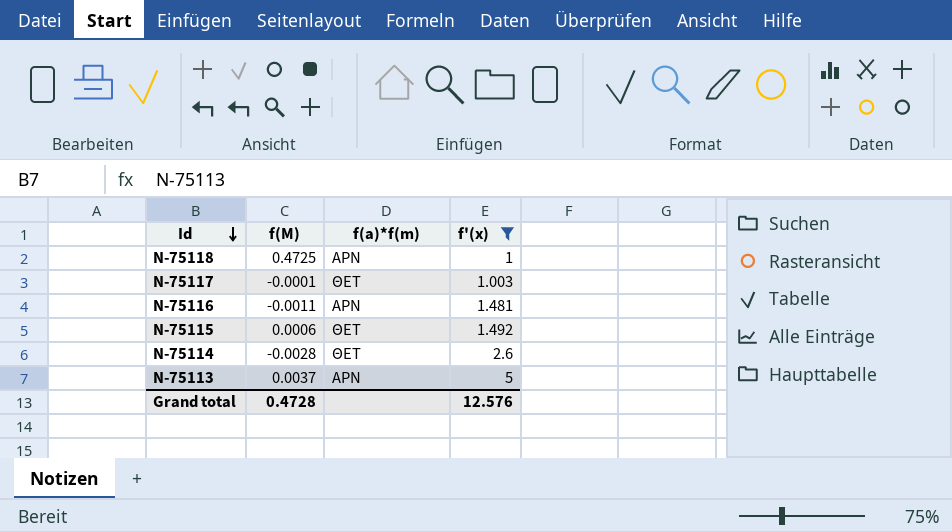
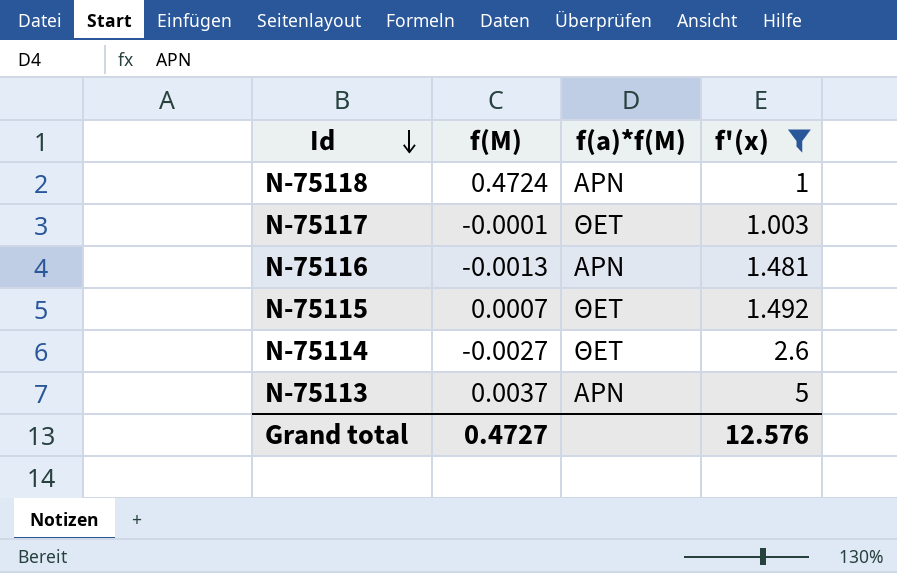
column name: f(a)*f(m) -> f(a)*f(M)
N-75118 | f(M): 0.4725 -> 0.4724
N-75116 | f(M): -0.0011 -> -0.0013
N-75115 | f(M): 0.0006 -> 0.0007
N-75114 | f(M): -0.0028 -> -0.0027
Grand total | f(M): 0.4728 -> 0.4727

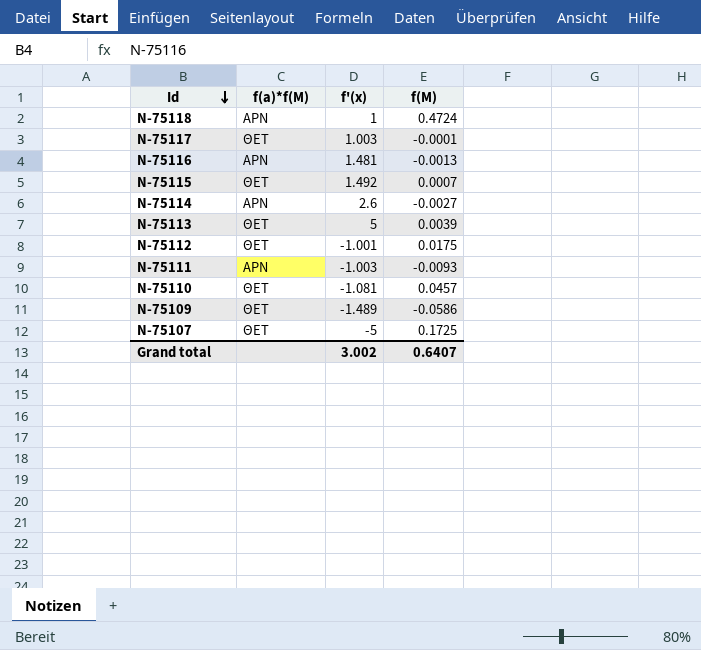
filter: f'(x) >= 1 -> none
column f(M) | position: 2 -> 4
N-75114 | f(a)*f(M): ΘΕΤ -> ΑΡΝ
N-75113 | f(a)*f(M): ΑΡΝ -> ΘΕΤ
N-75113 | f(M): 0.0037 -> 0.0039
Grand total | f'(x): 12.576 -> 3.002
Grand total | f(M): 0.4727 -> 0.6407

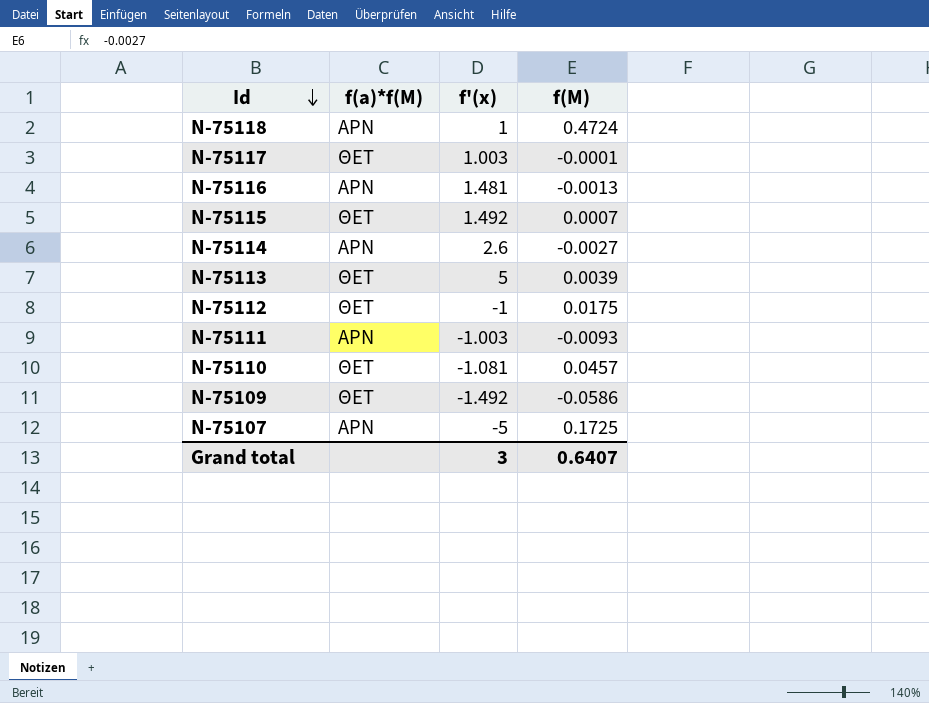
N-75112 | f'(x): -1.001 -> -1
N-75109 | f'(x): -1.489 -> -1.492
N-75107 | f(a)*f(M): ΘΕΤ -> ΑΡΝ
Grand total | f'(x): 3.002 -> 3

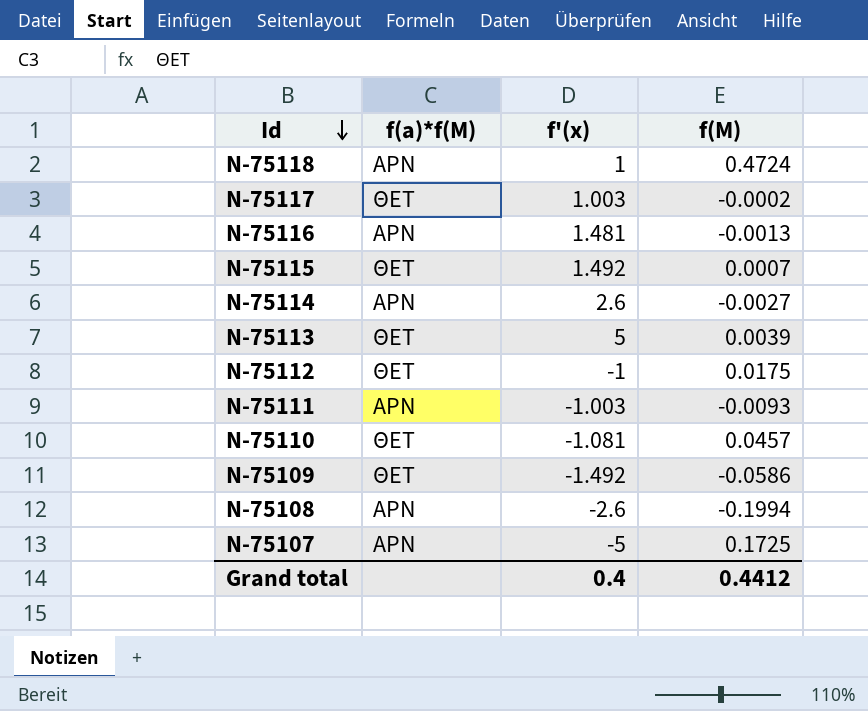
N-75117 | f(M): -0.0001 -> -0.0002
row N-75108: none -> ΑΡΝ | -2.6 | -0.1994
Grand total | f'(x): 3 -> 0.4
Grand total | f(M): 0.6407 -> 0.4412

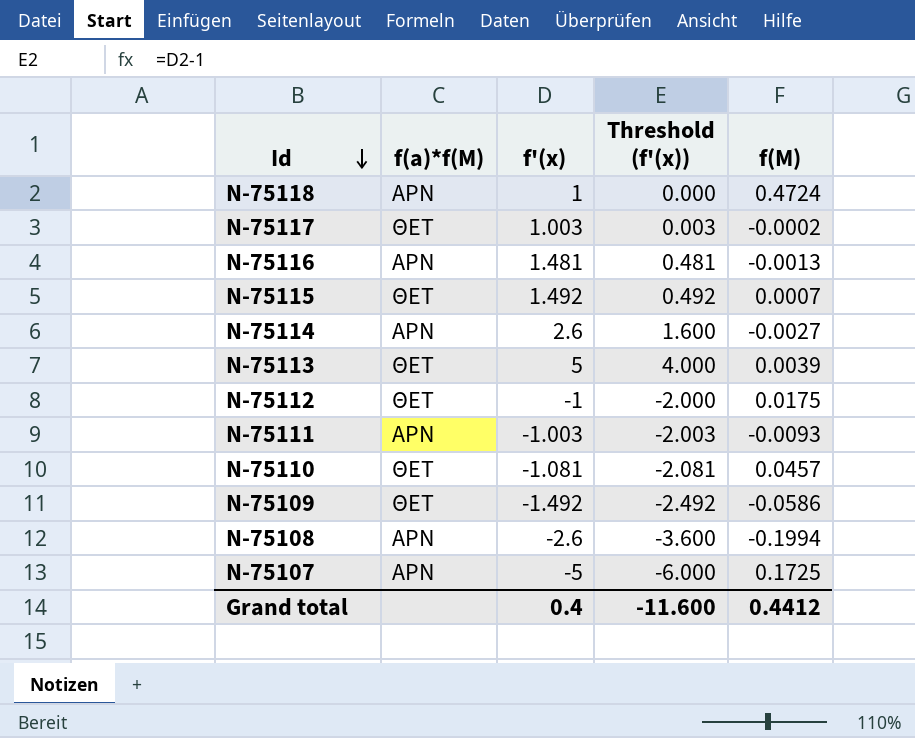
column Threshold (f'(x)) | formula: none -> [f'(x)] - 1

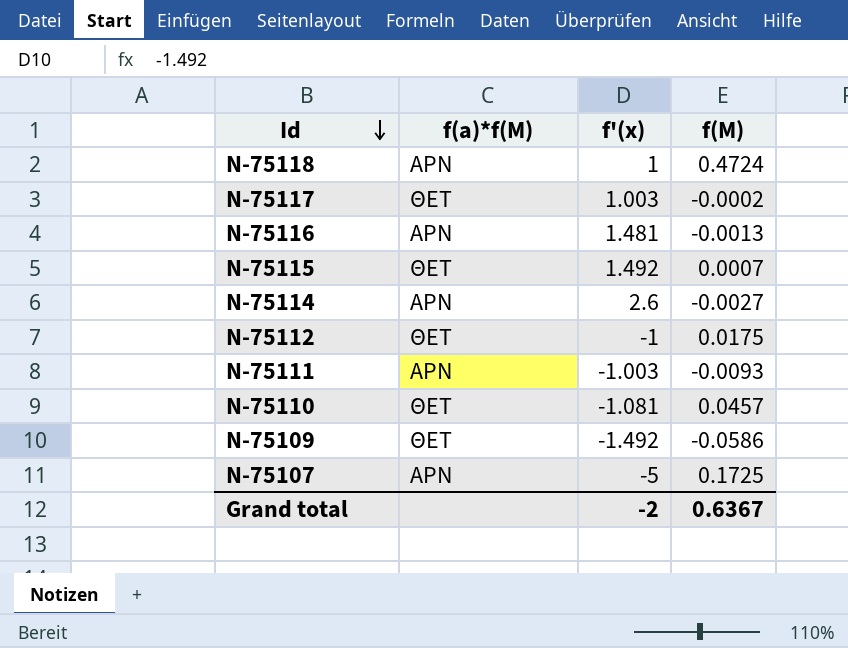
column Threshold (f'(x)) | formula: [f'(x)] - 1 -> none
row N-75113: ΘΕΤ | 5 | 4.000 | 0.0039 -> none
row N-75108: ΑΡΝ | -2.6 | -3.600 | -0.1994 -> none
Grand total | f'(x): 0.4 -> -2
Grand total | f(M): 0.4412 -> 0.6367

